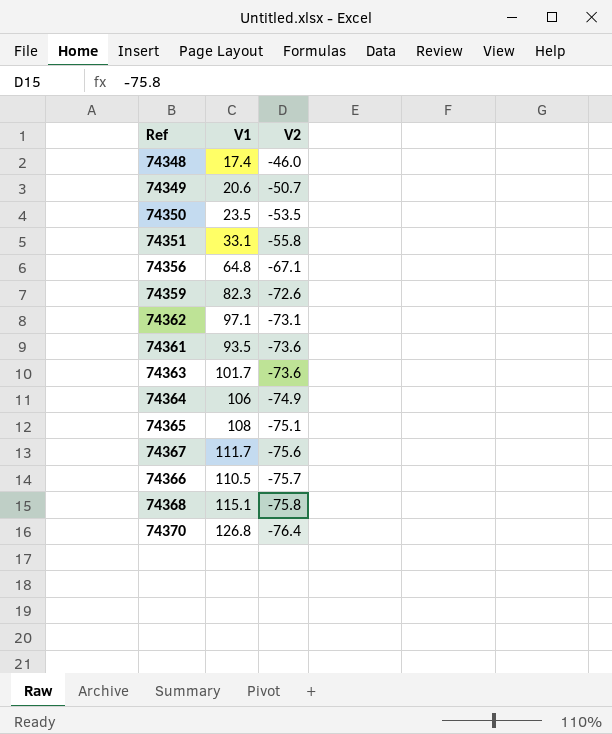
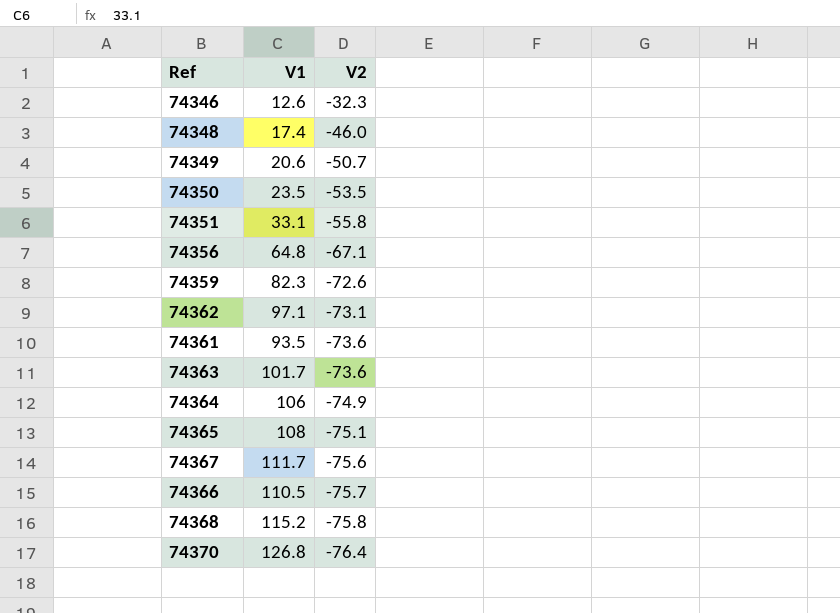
row 74346: none -> 12.6 | -32.3
74368 | V1: 115.1 -> 115.2

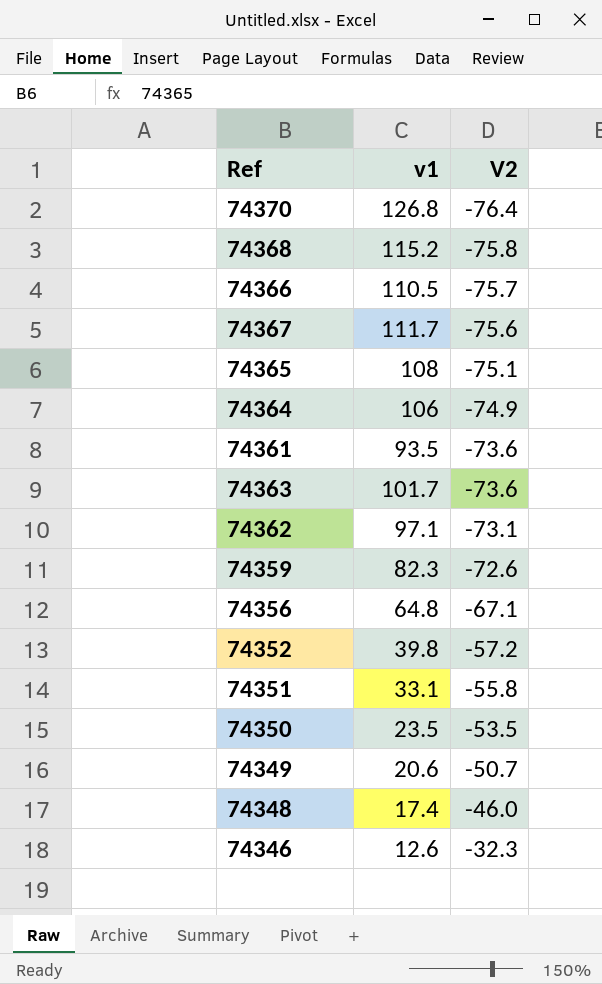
row order: V2 descending -> V2 ascending
column name: V1 -> v1
row 74352: none -> 39.8 | -57.2

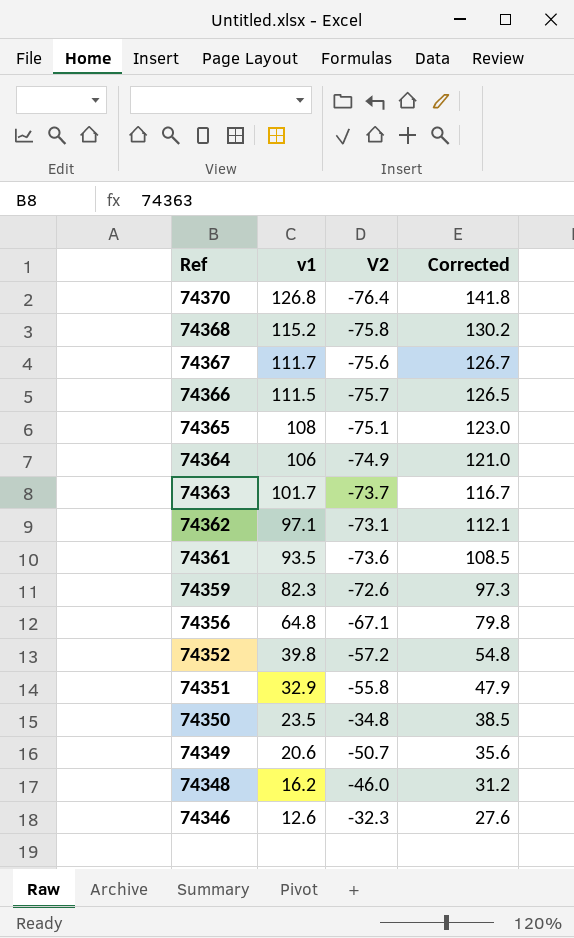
row order: V2 ascending -> Ref descending
column Corrected | formula: none -> [v1] + 15
74366 | v1: 110.5 -> 111.5
74363 | V2: -73.6 -> -73.7
74351 | v1: 33.1 -> 32.9
74350 | V2: -53.5 -> -34.8
74348 | v1: 17.4 -> 16.2

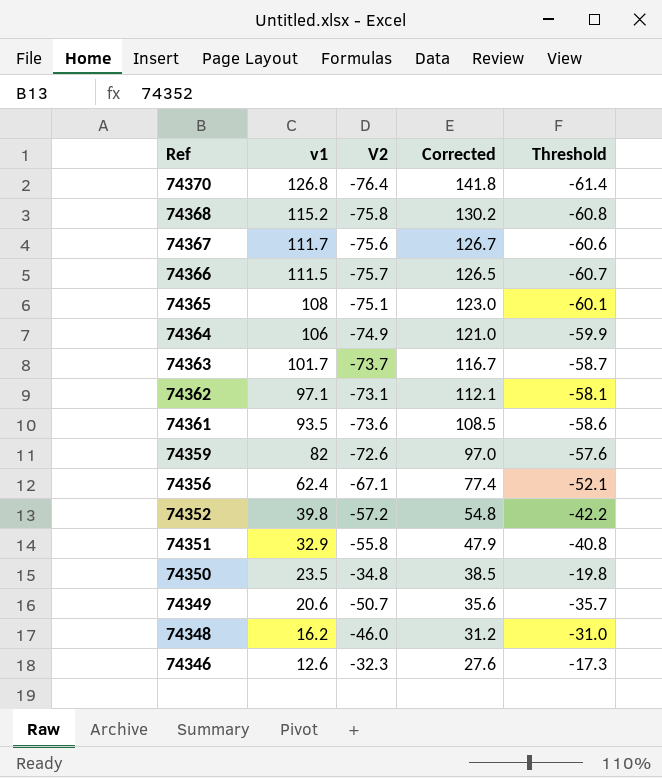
column Threshold | formula: none -> [V2] + 15
74359 | v1: 82.3 -> 82
74359 | Corrected: 97.3 -> 97.0
74356 | v1: 64.8 -> 62.4
74356 | Corrected: 79.8 -> 77.4

